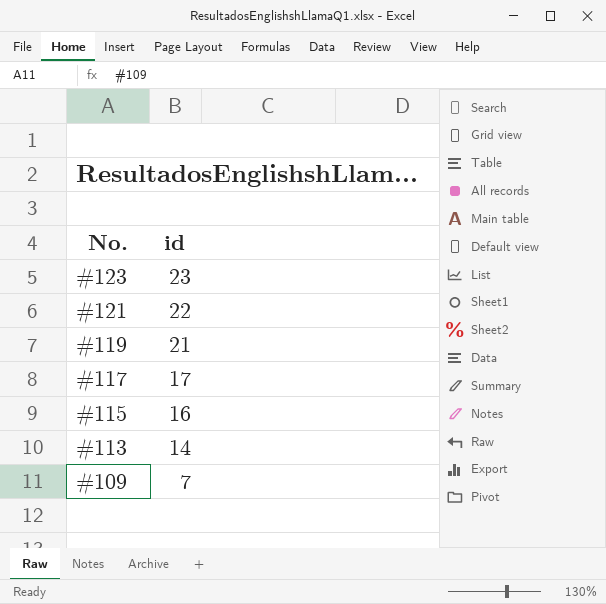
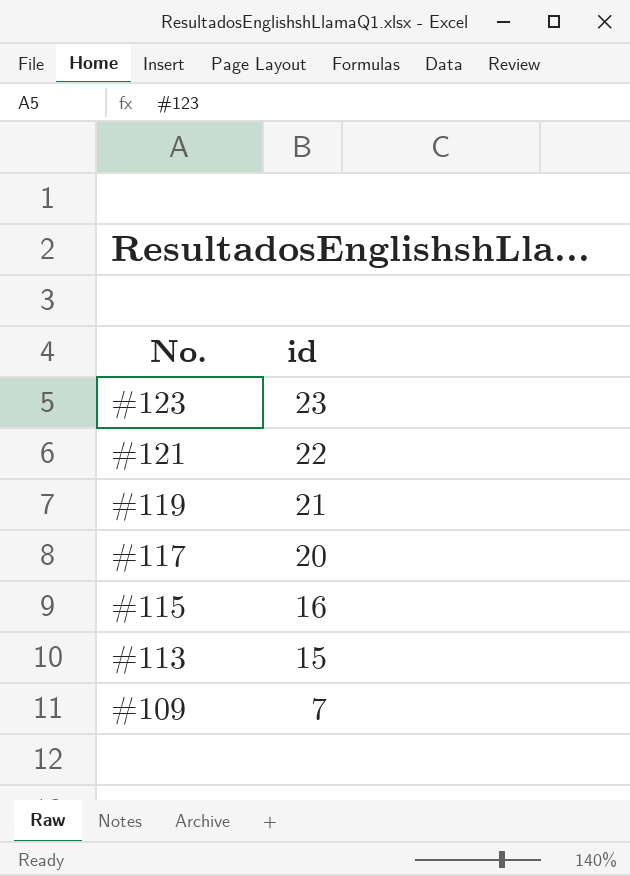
#117 | id: 17 -> 20
#113 | id: 14 -> 15

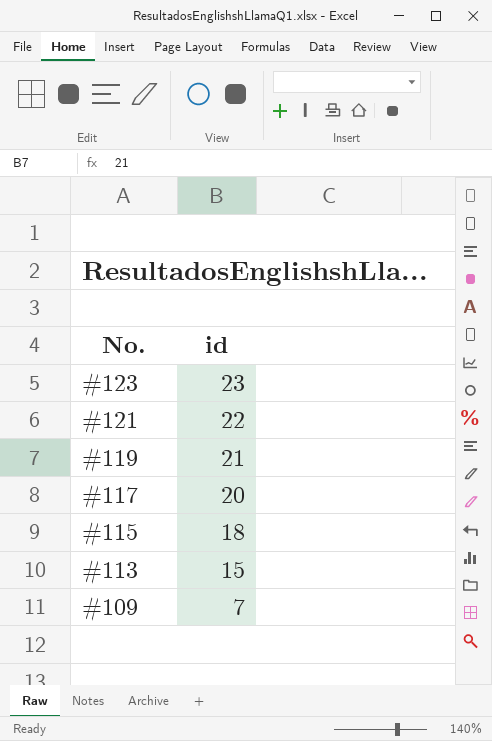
#115 | id: 16 -> 18

